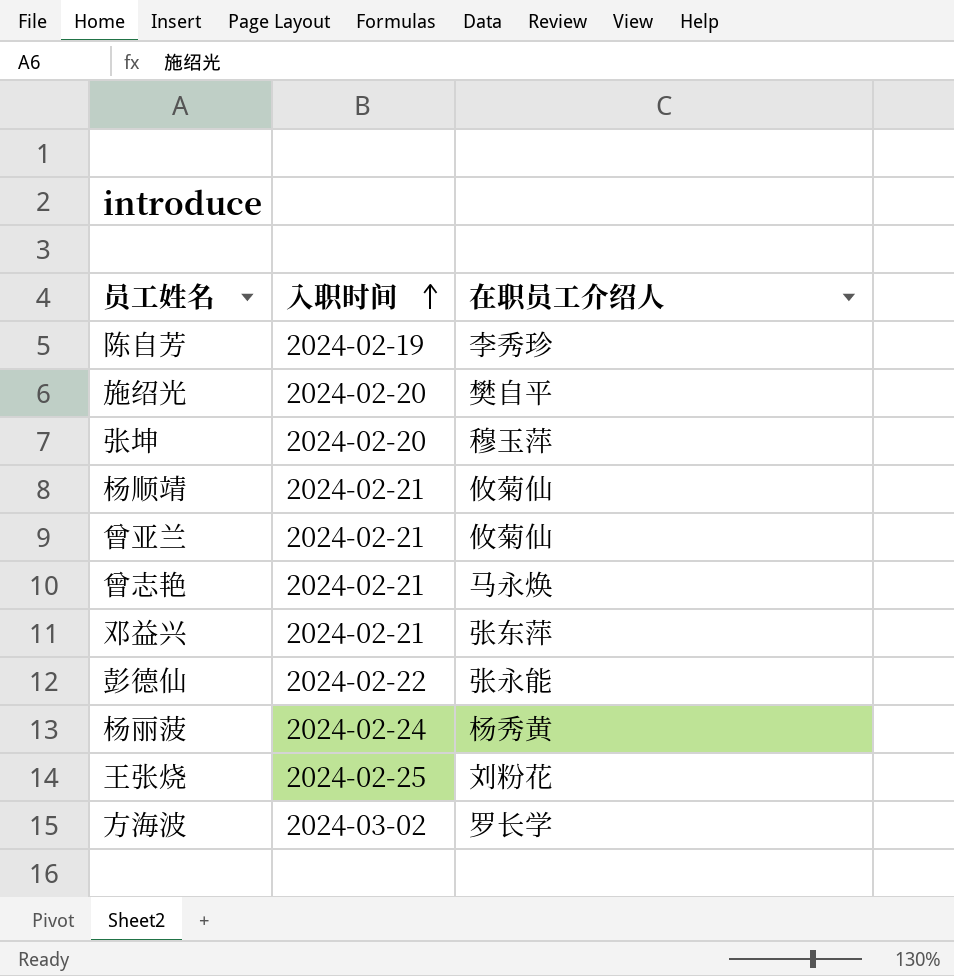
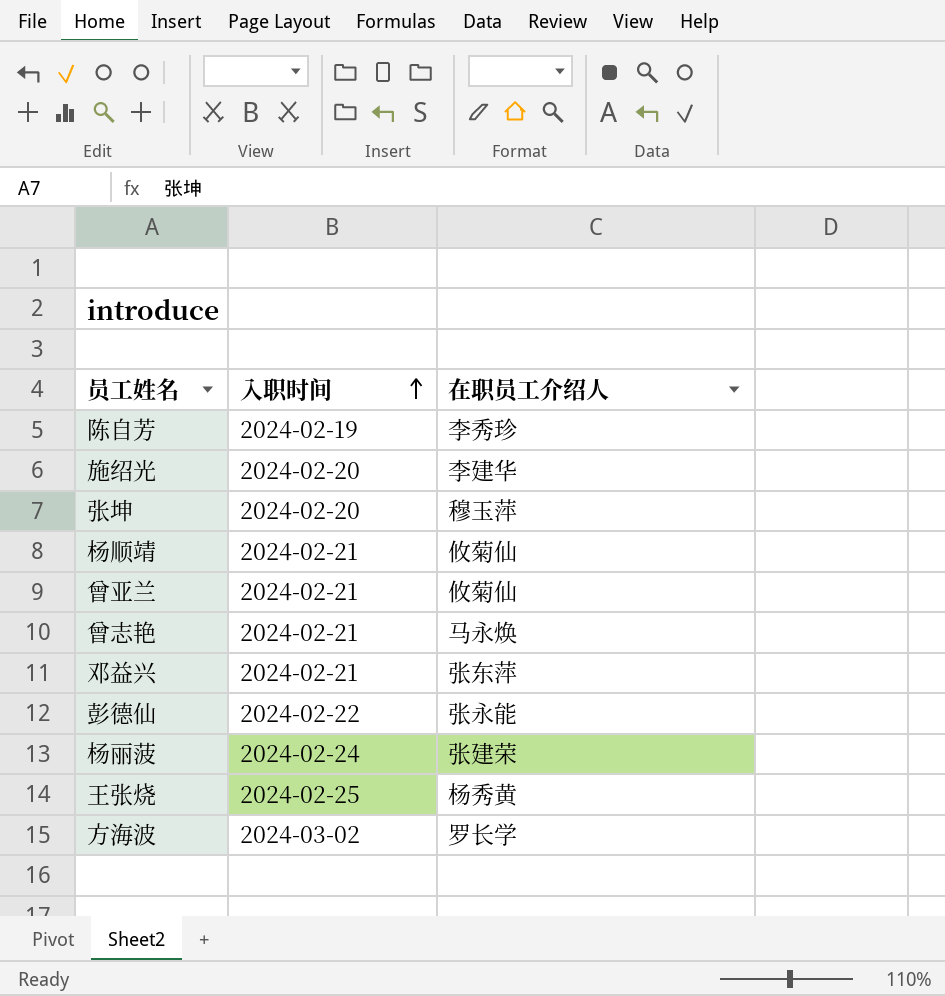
施绍光 | 在职员工介绍人: 樊自平 -> 李建华
杨丽菠 | 在职员工介绍人: 杨秀黄 -> 张建荣
王张烧 | 在职员工介绍人: 刘粉花 -> 杨秀黄

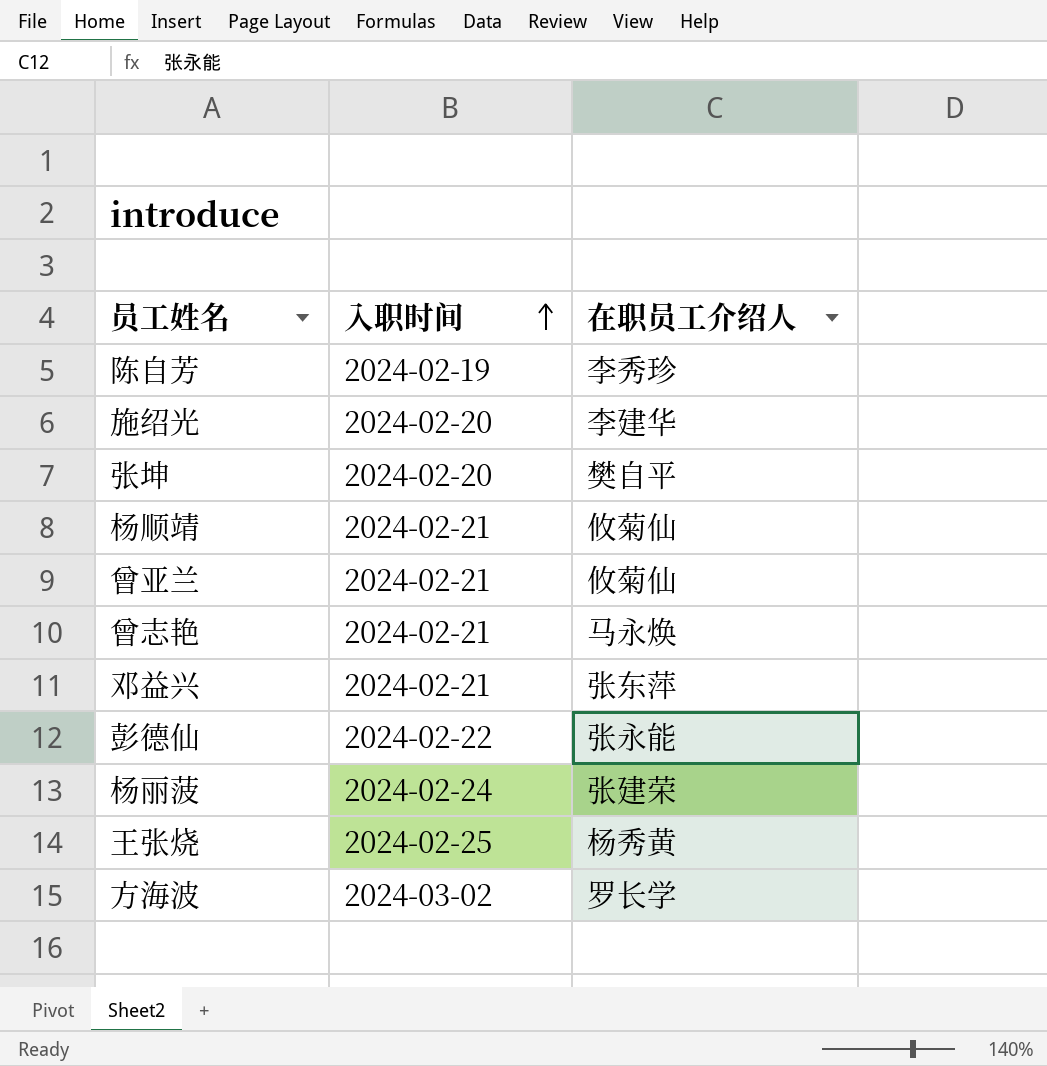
张坤 | 在职员工介绍人: 穆玉萍 -> 樊自平

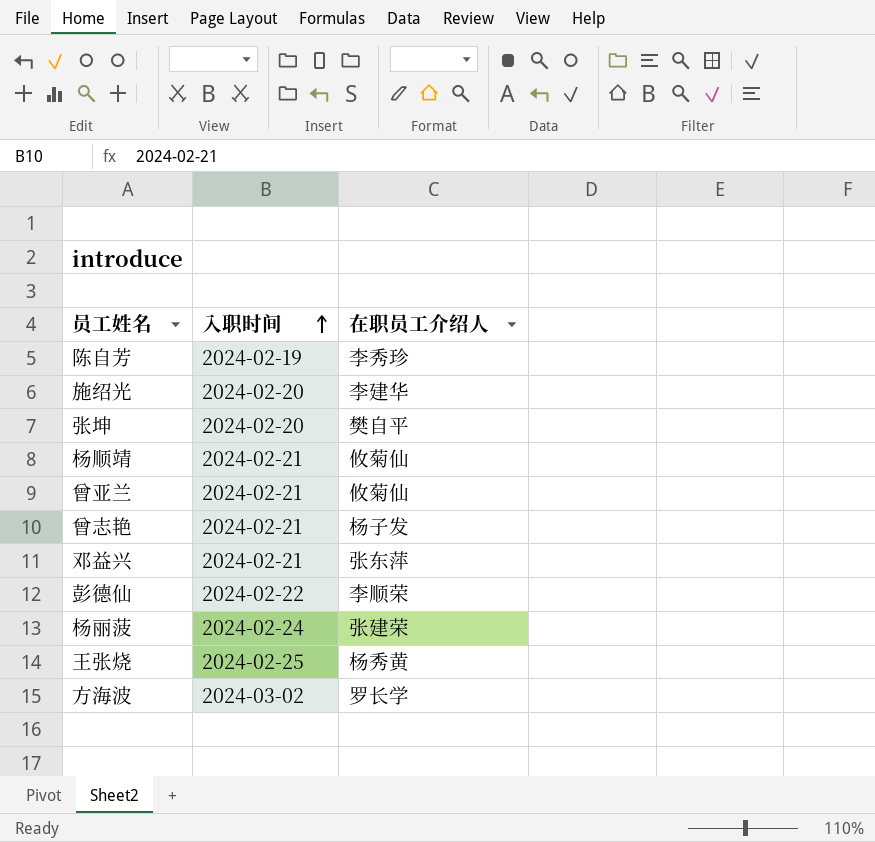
曾志艳 | 在职员工介绍人: 马永焕 -> 杨子发
彭德仙 | 在职员工介绍人: 张永能 -> 李顺荣

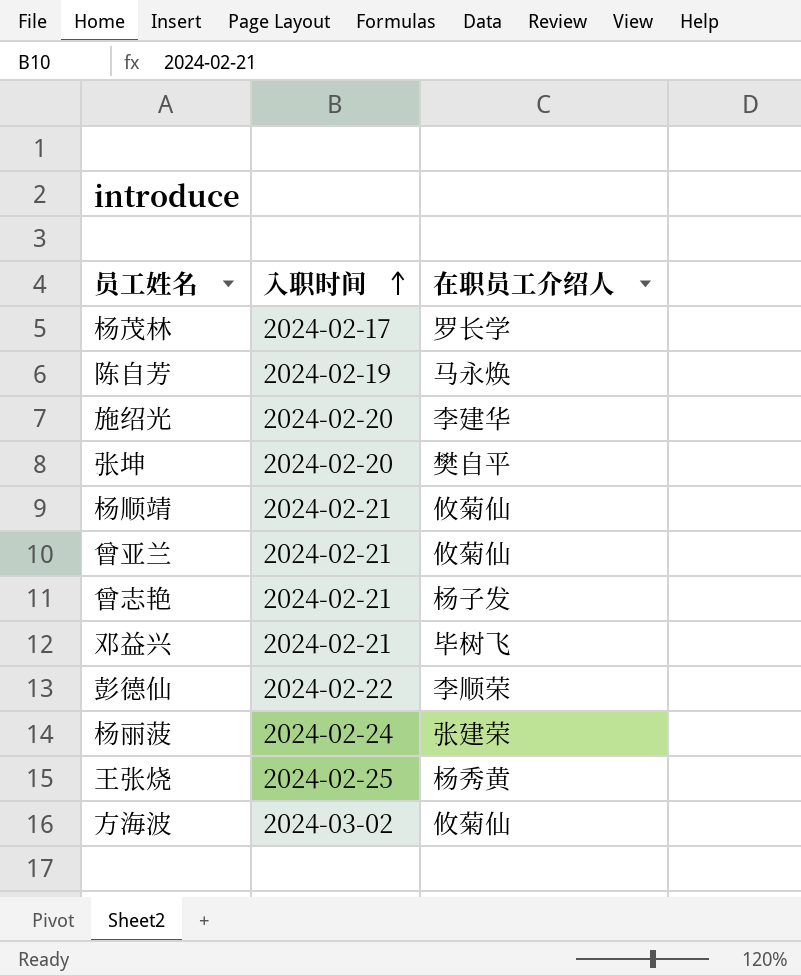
row 杨茂林: none -> 2024-02-17 | 罗长学
陈自芳 | 在职员工介绍人: 李秀珍 -> 马永焕
邓益兴 | 在职员工介绍人: 张东萍 -> 毕树飞
方海波 | 在职员工介绍人: 罗长学 -> 攸菊仙

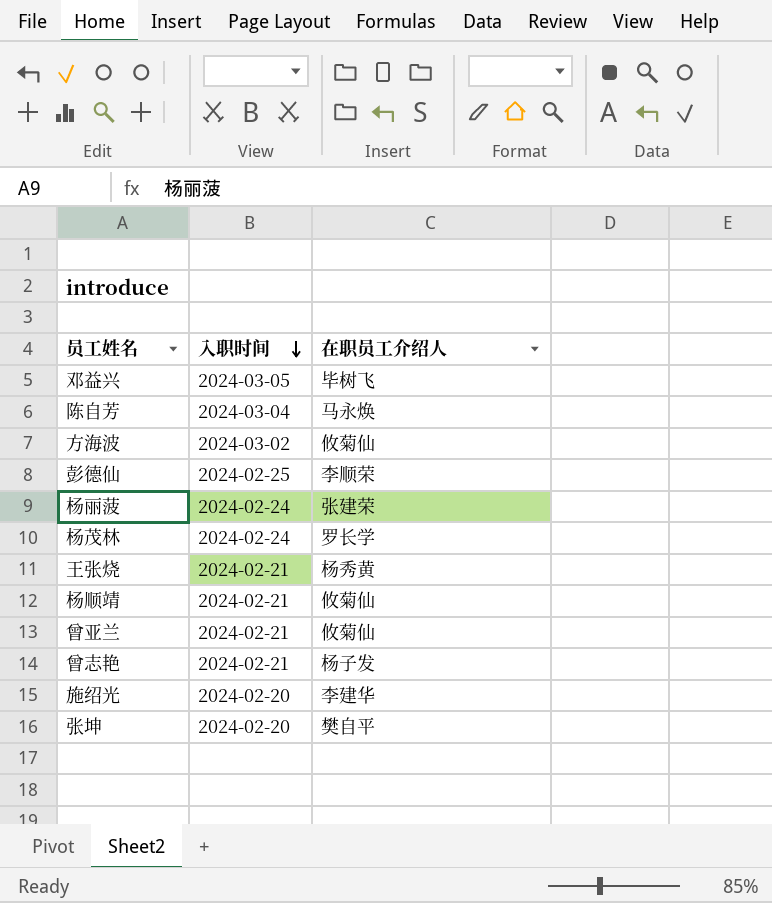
row order: 入职时间 ascending -> 入职时间 descending
邓益兴 | 入职时间: 2024-02-21 -> 2024-03-05
陈自芳 | 入职时间: 2024-02-19 -> 2024-03-04
彭德仙 | 入职时间: 2024-02-22 -> 2024-02-25
杨茂林 | 入职时间: 2024-02-17 -> 2024-02-24
王张烧 | 入职时间: 2024-02-25 -> 2024-02-21

